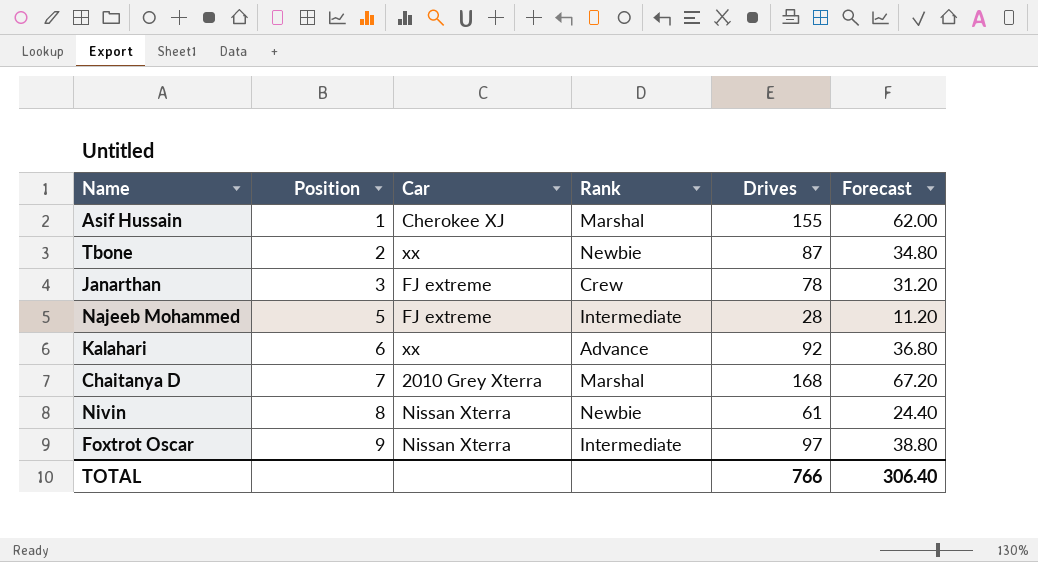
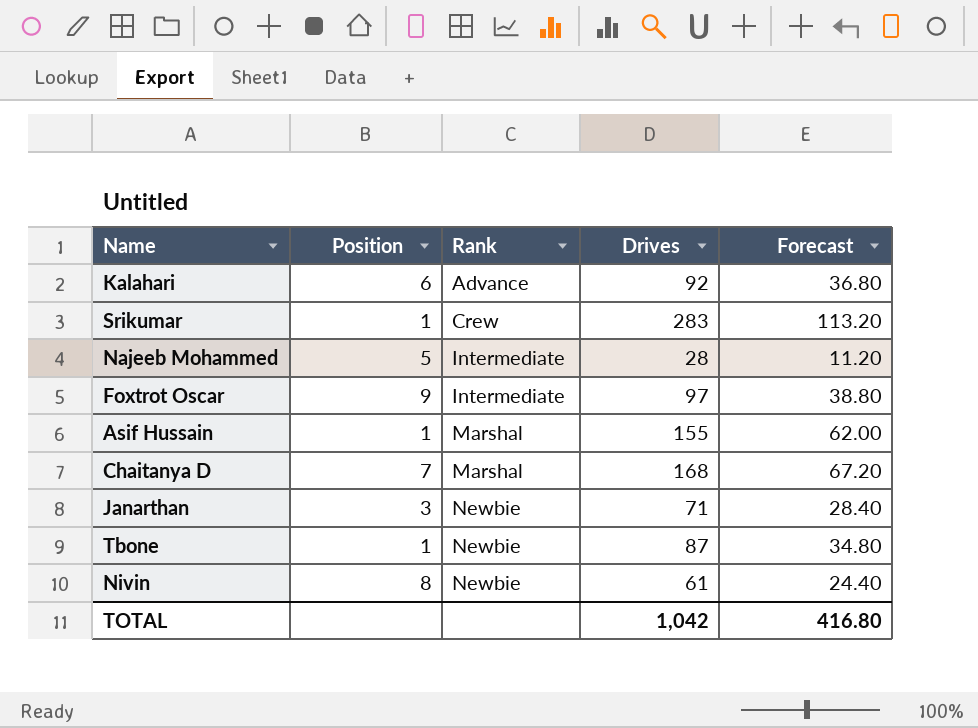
row order: Position ascending -> Rank ascending
column Car | position: 3 -> none
row Srikumar: none -> 1 | Crew | 283 | 113.20
Janarthan | Rank: Crew -> Newbie
Janarthan | Drives: 78 -> 71
Janarthan | Forecast: 31.20 -> 28.40
Tbone | Position: 2 -> 1
TOTAL | Drives: 766 -> 1,042
TOTAL | Forecast: 306.40 -> 416.80

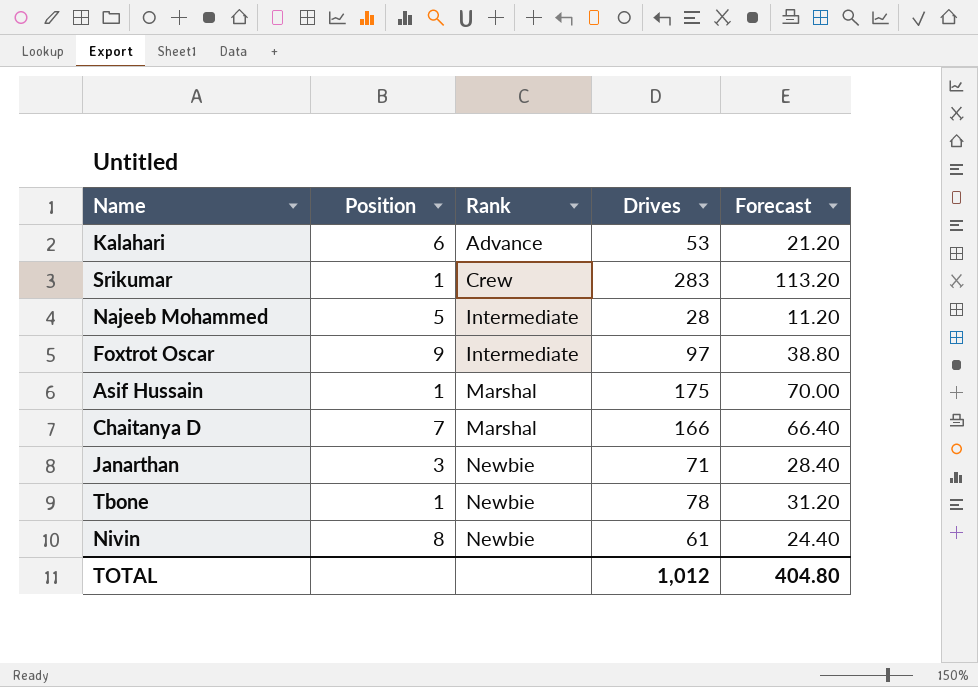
Kalahari | Drives: 92 -> 53
Kalahari | Forecast: 36.80 -> 21.20
Asif Hussain | Drives: 155 -> 175
Asif Hussain | Forecast: 62.00 -> 70.00
Chaitanya D | Drives: 168 -> 166
Chaitanya D | Forecast: 67.20 -> 66.40
Tbone | Drives: 87 -> 78
Tbone | Forecast: 34.80 -> 31.20
TOTAL | Drives: 1,042 -> 1,012
TOTAL | Forecast: 416.80 -> 404.80

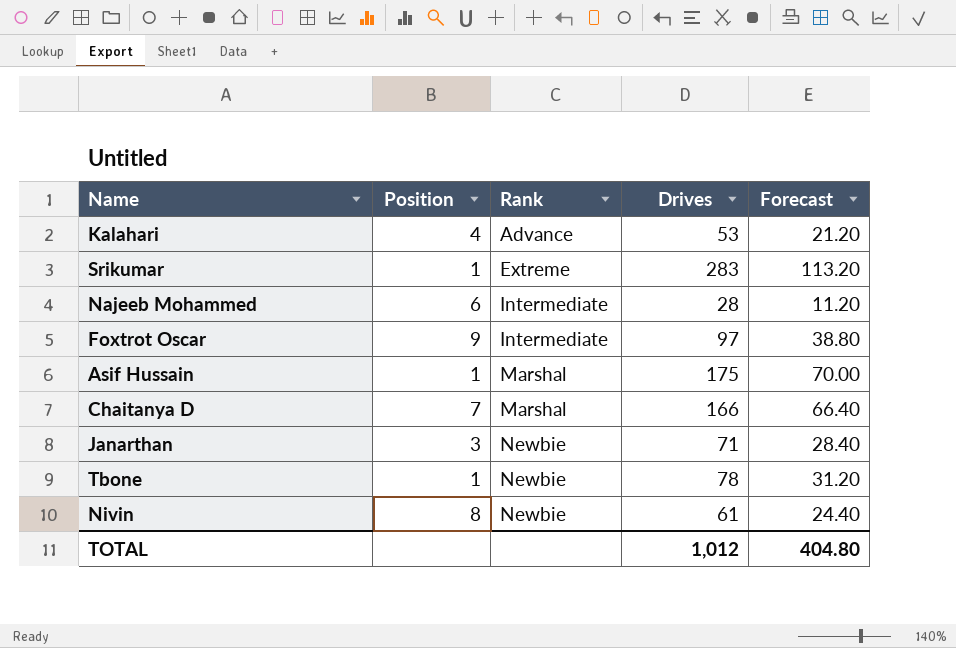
Kalahari | Position: 6 -> 4
Srikumar | Rank: Crew -> Extreme
Najeeb Mohammed | Position: 5 -> 6

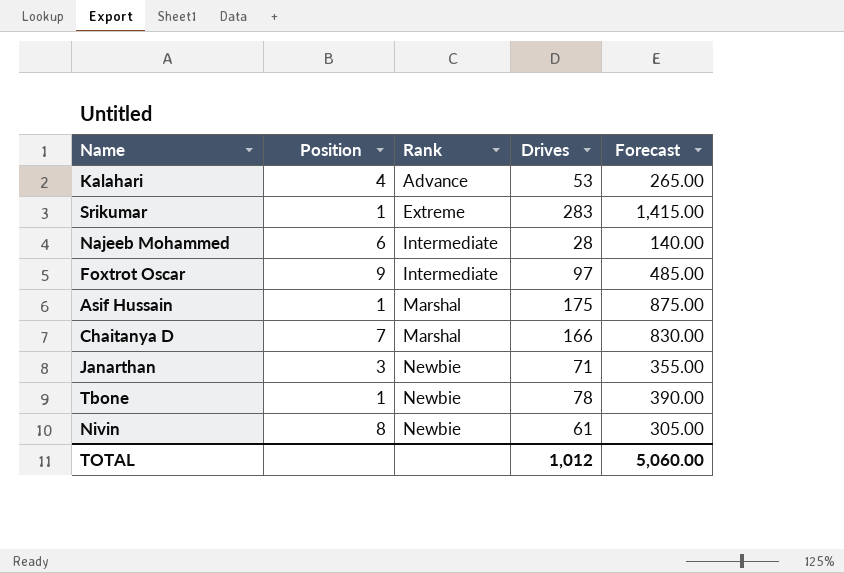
column Forecast | formula: [Drives] * 0.4 -> [Drives] * 5
TOTAL | Forecast: 404.80 -> 5,060.00

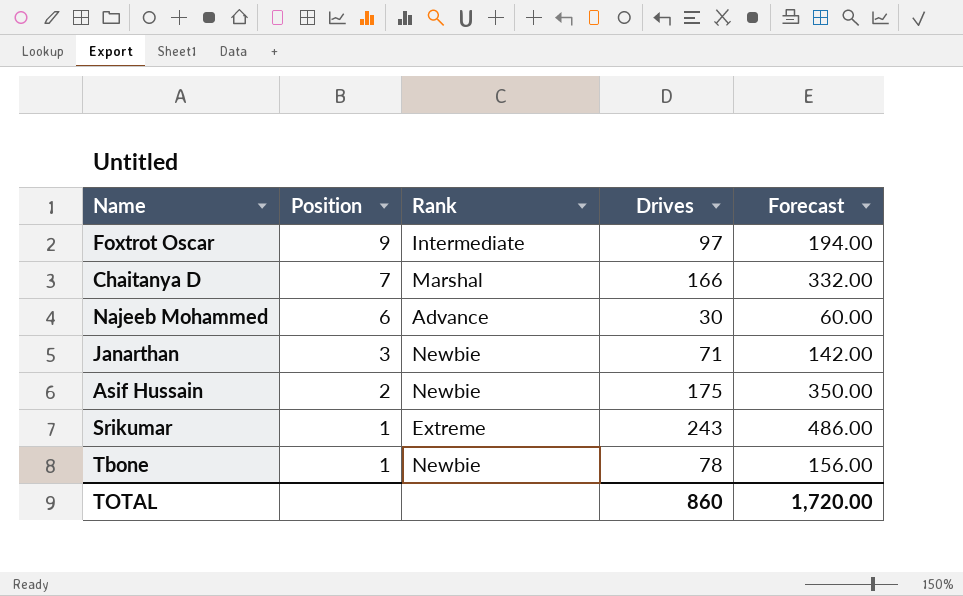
row order: Rank ascending -> Position descending
column Forecast | formula: [Drives] * 5 -> [Drives] * 2
row Kalahari: 4 | Advance | 53 | 265.00 -> none
row Nivin: 8 | Newbie | 61 | 305.00 -> none
Najeeb Mohammed | Rank: Intermediate -> Advance
Najeeb Mohammed | Drives: 28 -> 30
Asif Hussain | Position: 1 -> 2
Asif Hussain | Rank: Marshal -> Newbie
Srikumar | Drives: 283 -> 243
TOTAL | Drives: 1,012 -> 860
TOTAL | Forecast: 5,060.00 -> 1,720.00

